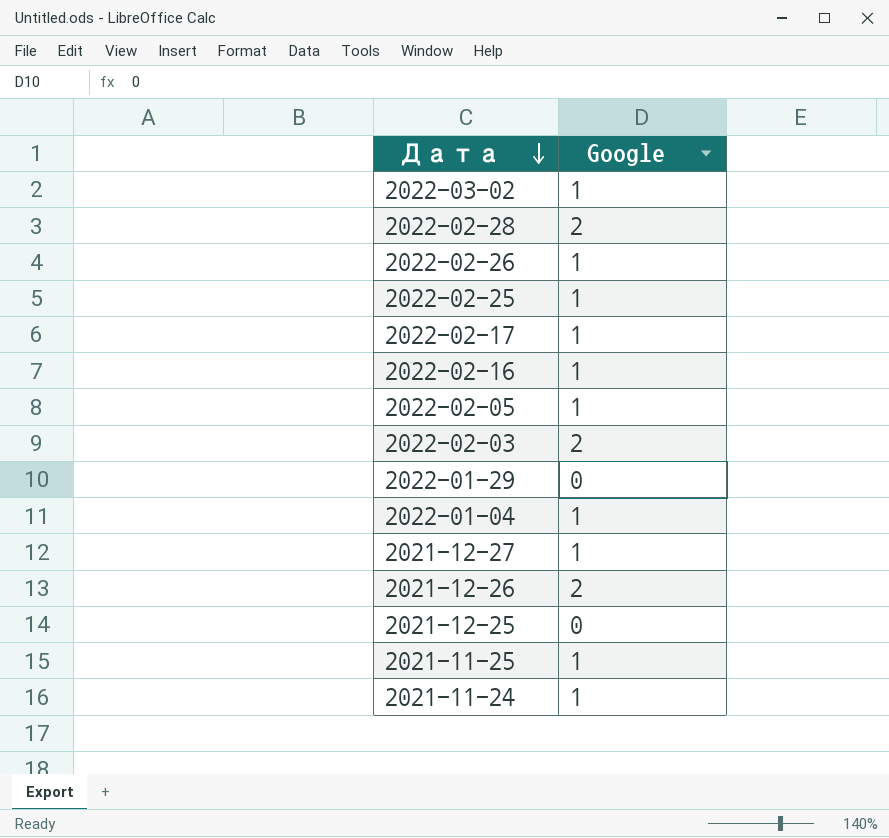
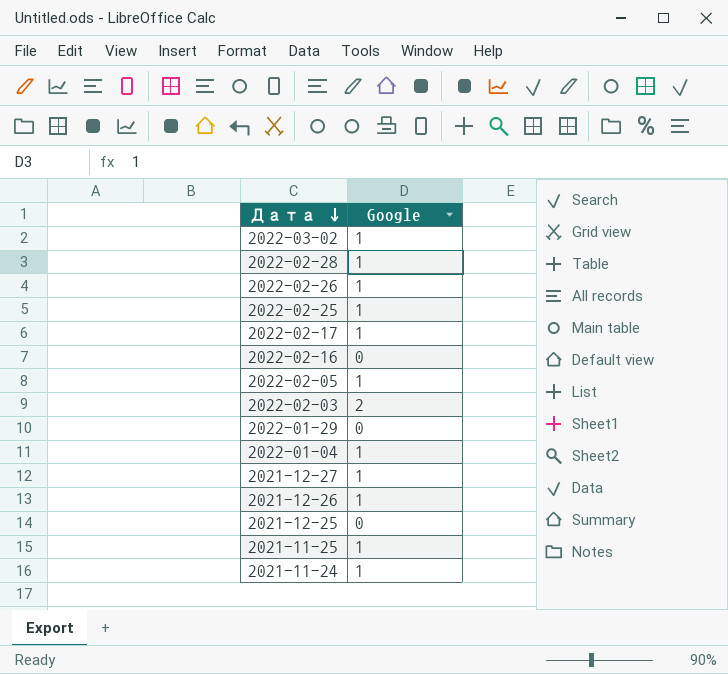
2022-02-28 | Google: 2 -> 1
2022-02-16 | Google: 1 -> 0
2021-12-26 | Google: 2 -> 1

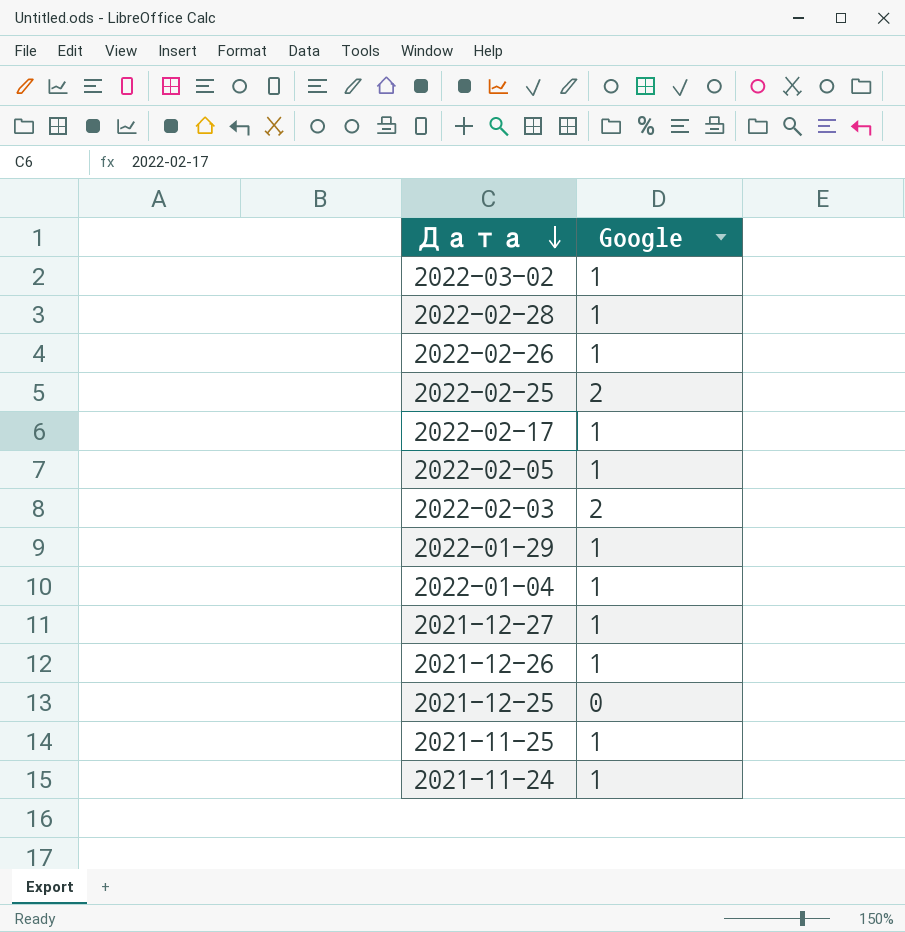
row 2022-02-16: 0 -> none
2022-02-25 | Google: 1 -> 2
2022-01-29 | Google: 0 -> 1

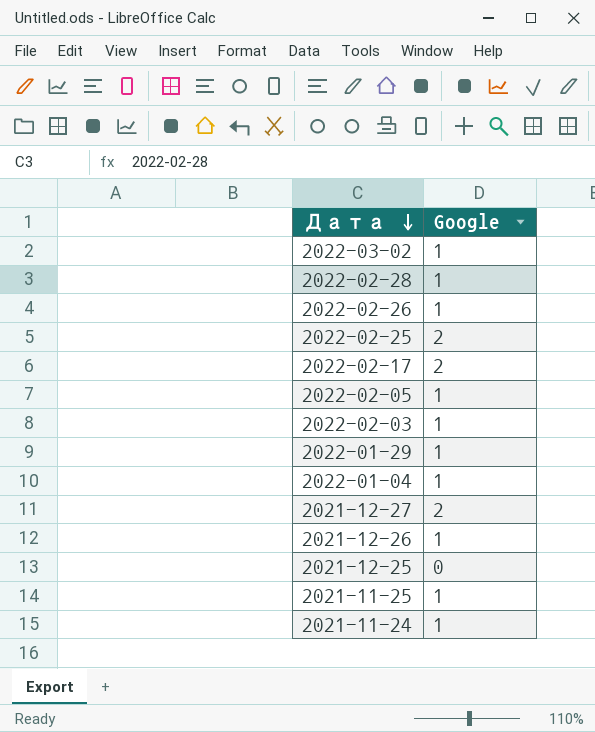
2022-02-17 | Google: 1 -> 2
2022-02-03 | Google: 2 -> 1
2021-12-27 | Google: 1 -> 2

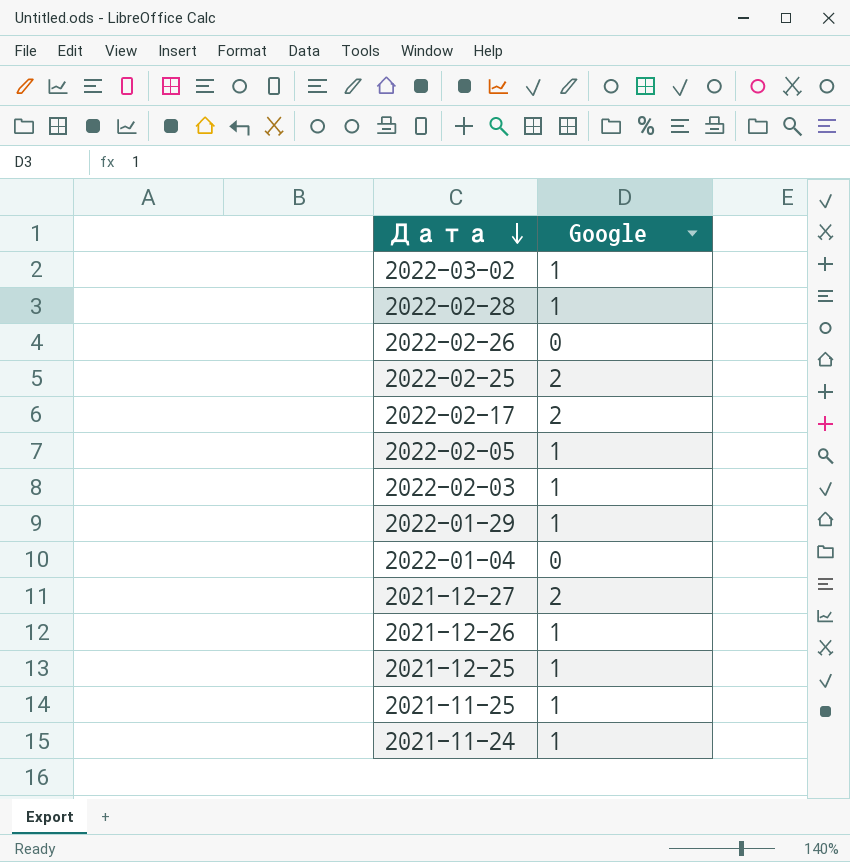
2022-02-26 | Google: 1 -> 0
2022-01-04 | Google: 1 -> 0
2021-12-25 | Google: 0 -> 1

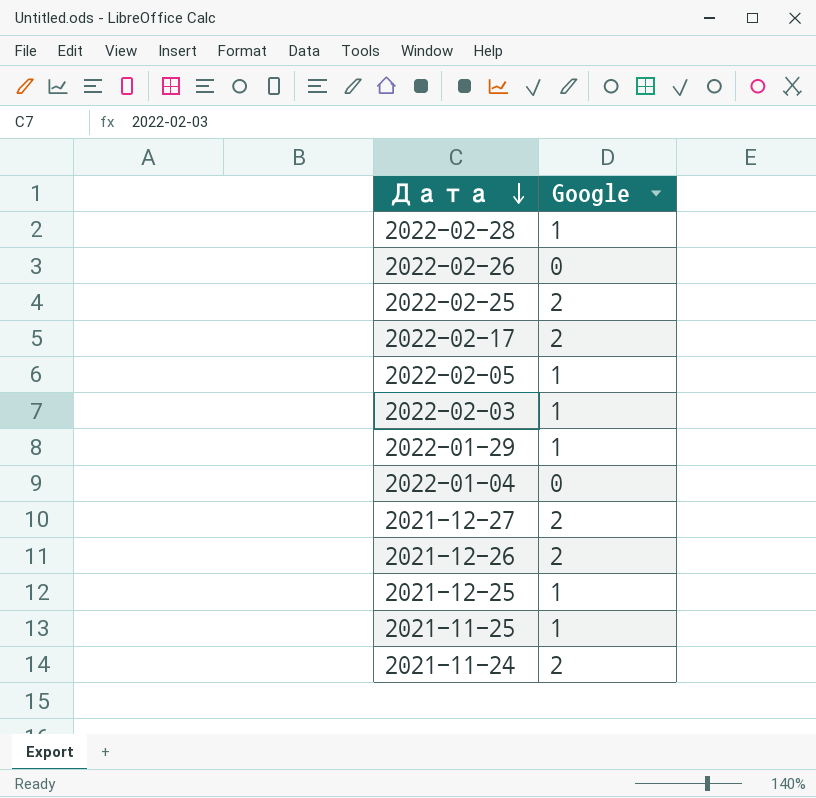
row 2022-03-02: 1 -> none
2021-12-26 | Google: 1 -> 2
2021-11-24 | Google: 1 -> 2

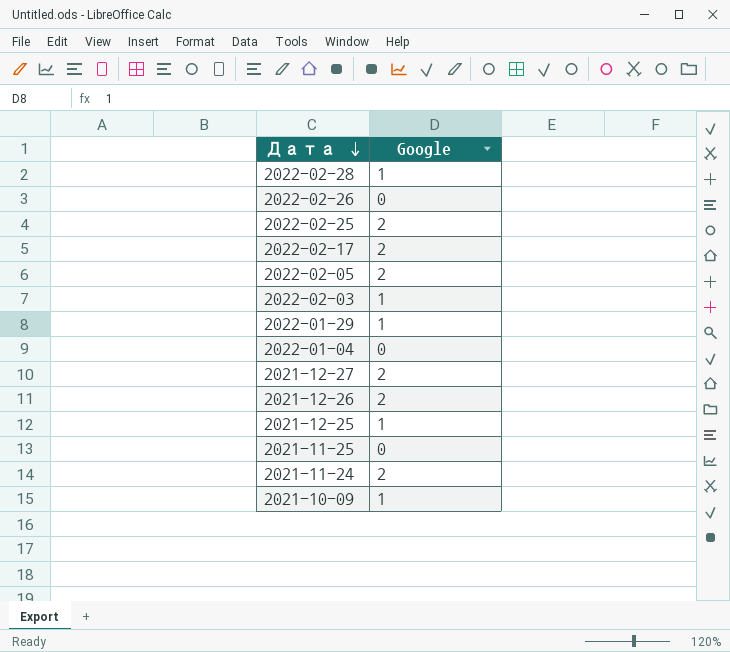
2022-02-05 | Google: 1 -> 2
2021-11-25 | Google: 1 -> 0
row 2021-10-09: none -> 1

